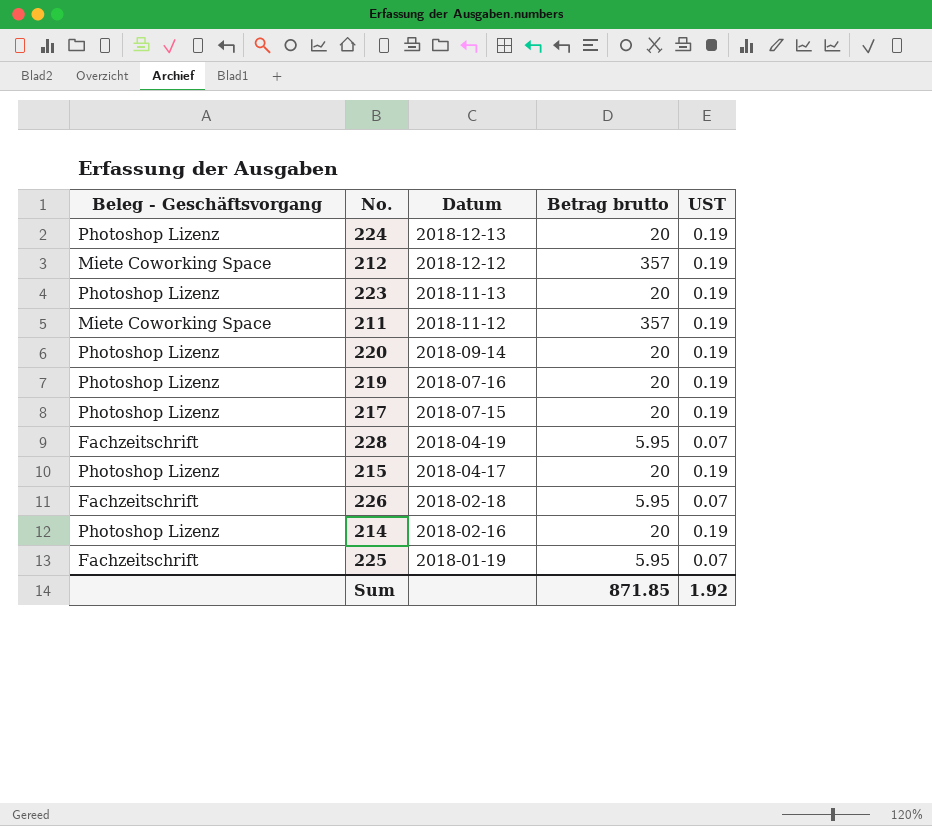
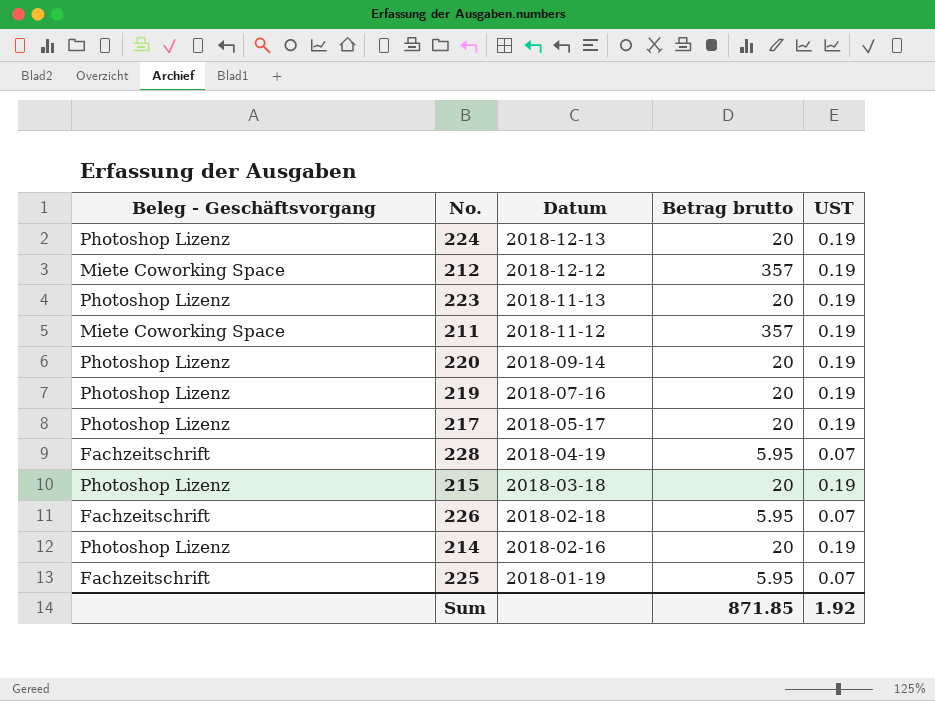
217 | Datum: 2018-07-15 -> 2018-05-17
215 | Datum: 2018-04-17 -> 2018-03-18

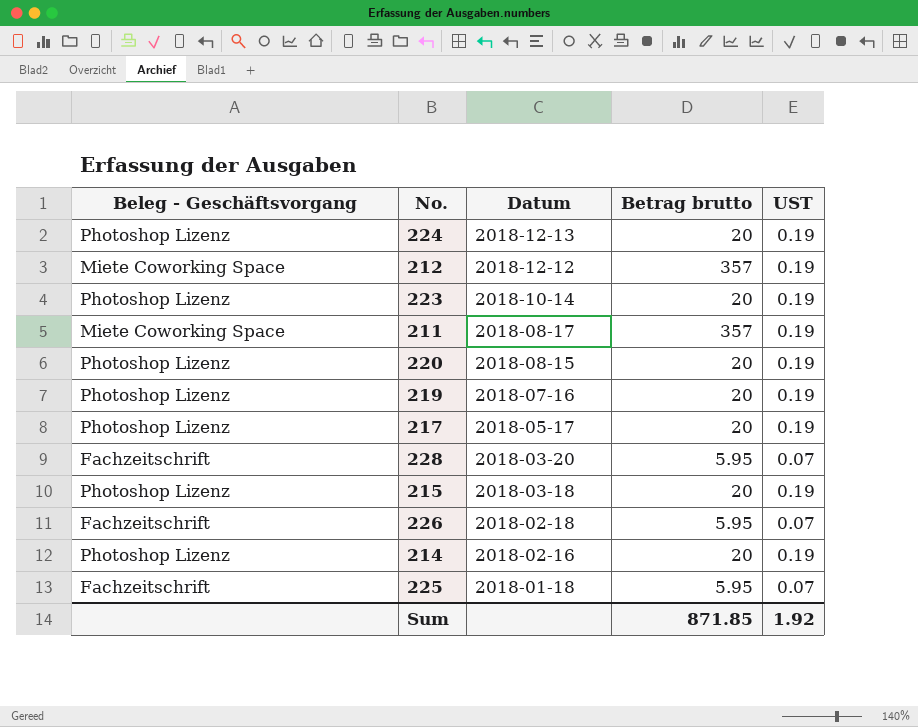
223 | Datum: 2018-11-13 -> 2018-10-14
211 | Datum: 2018-11-12 -> 2018-08-17
220 | Datum: 2018-09-14 -> 2018-08-15
228 | Datum: 2018-04-19 -> 2018-03-20
225 | Datum: 2018-01-19 -> 2018-01-18

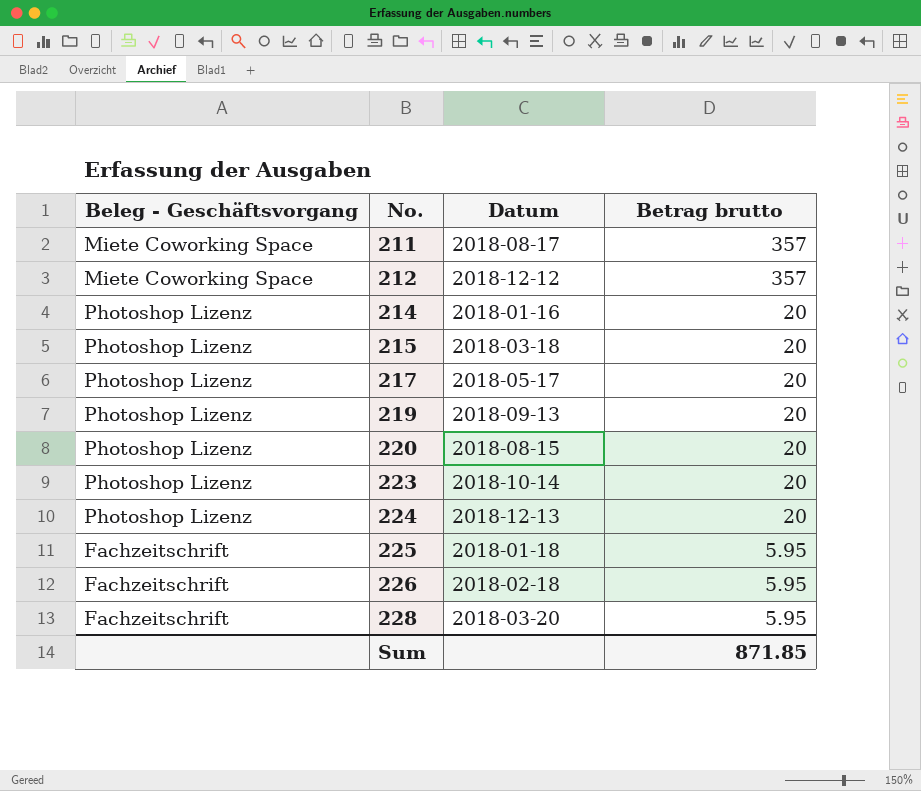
row order: Datum descending -> No. ascending
column UST | position: 5 -> none
214 | Datum: 2018-02-16 -> 2018-01-16
219 | Datum: 2018-07-16 -> 2018-09-13

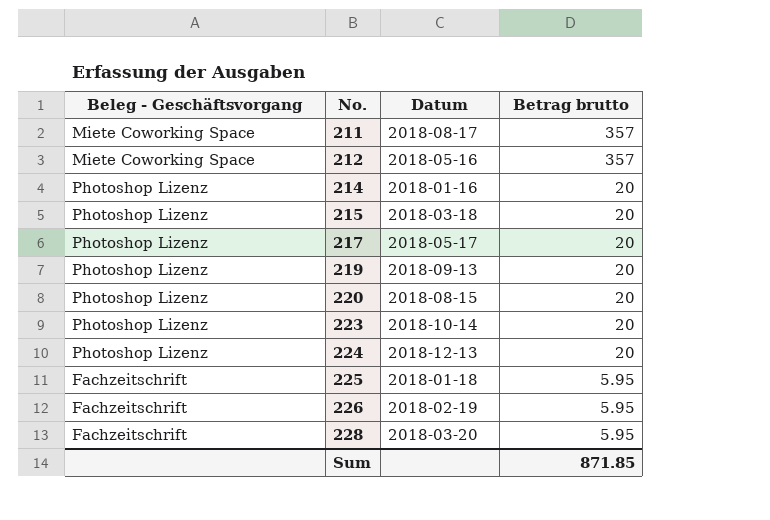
212 | Datum: 2018-12-12 -> 2018-05-16
226 | Datum: 2018-02-18 -> 2018-02-19

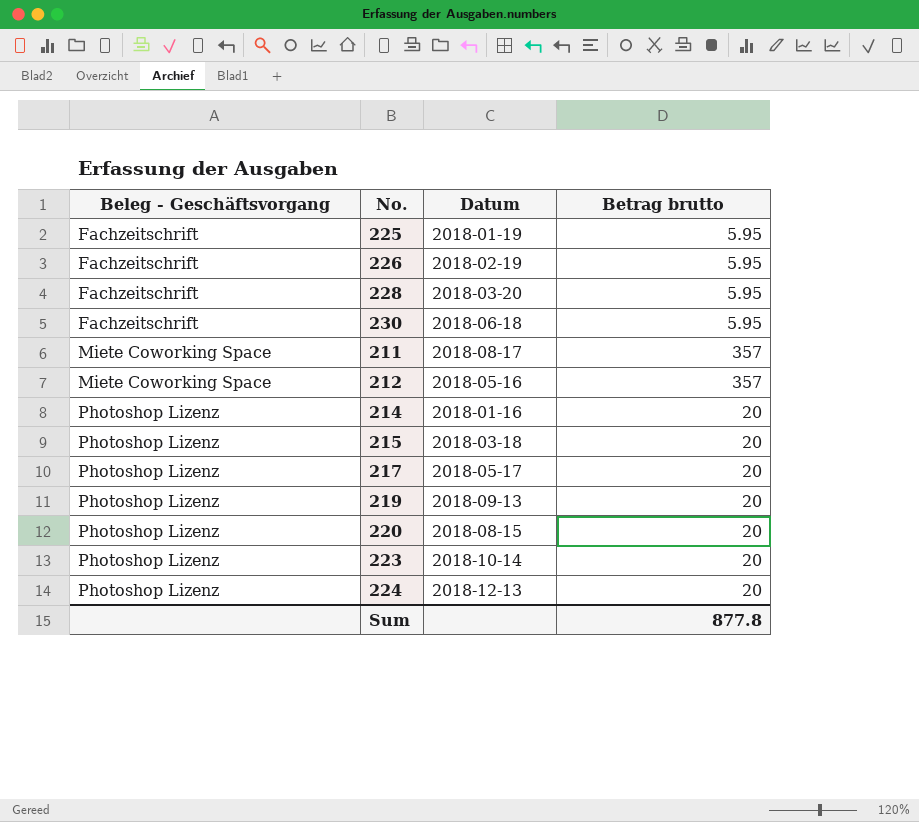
row order: No. ascending -> Beleg - Geschäftsvorgang ascending
225 | Datum: 2018-01-18 -> 2018-01-19
row 230: none -> Fachzeitschrift | 2018-06-18 | 5.95
Sum | Betrag brutto: 871.85 -> 877.8

